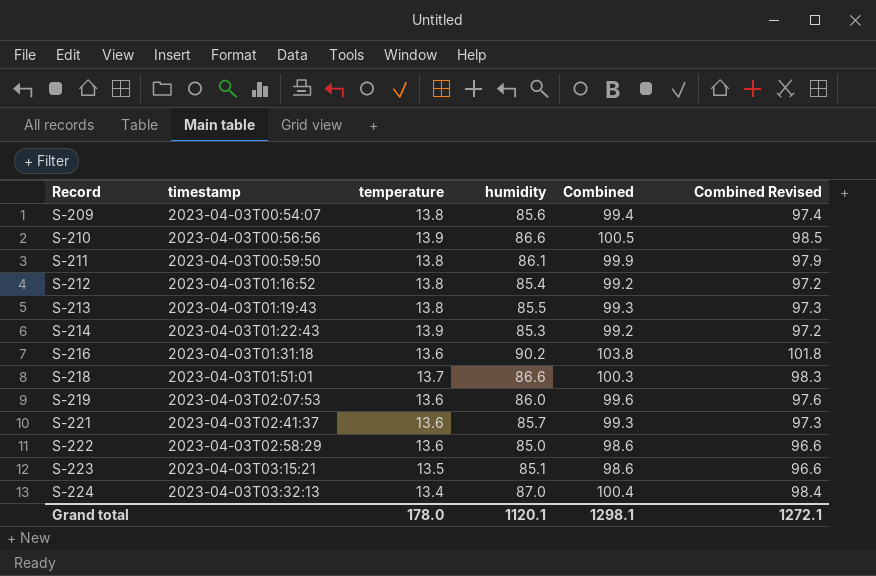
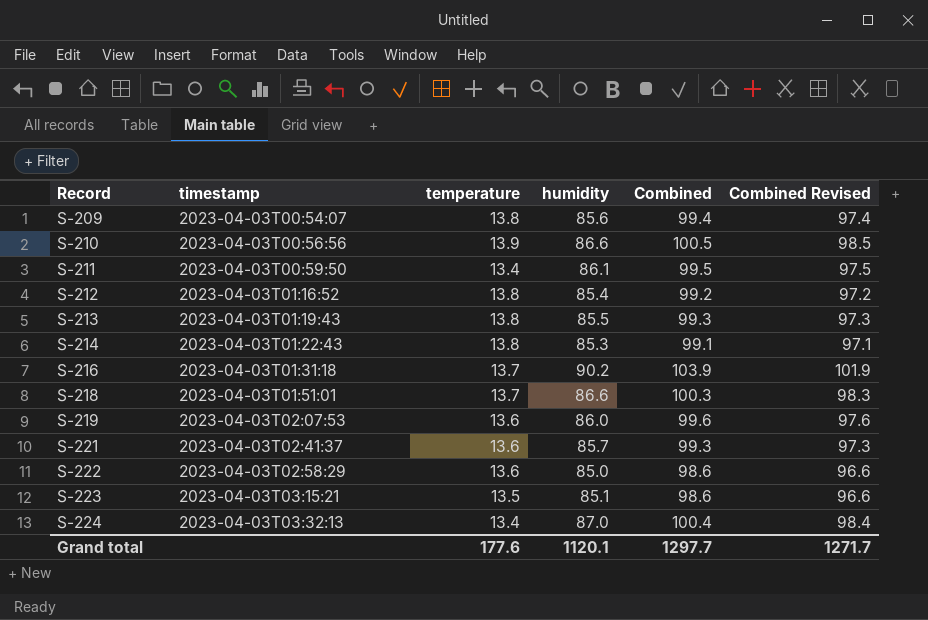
S-211 | temperature: 13.8 -> 13.4
S-211 | Combined: 99.9 -> 99.5
S-211 | Combined Revised: 97.9 -> 97.5
S-214 | temperature: 13.9 -> 13.8
S-214 | Combined: 99.2 -> 99.1
S-214 | Combined Revised: 97.2 -> 97.1
S-216 | temperature: 13.6 -> 13.7
S-216 | Combined: 103.8 -> 103.9
S-216 | Combined Revised: 101.8 -> 101.9
Grand total | temperature: 178.0 -> 177.6
Grand total | Combined: 1298.1 -> 1297.7
Grand total | Combined Revised: 1272.1 -> 1271.7

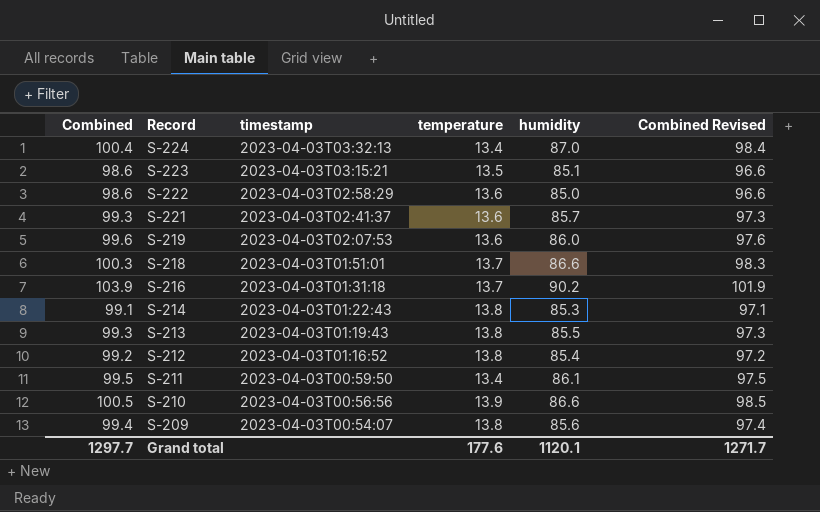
row order: Record ascending -> Record descending
column Combined | position: 5 -> 1

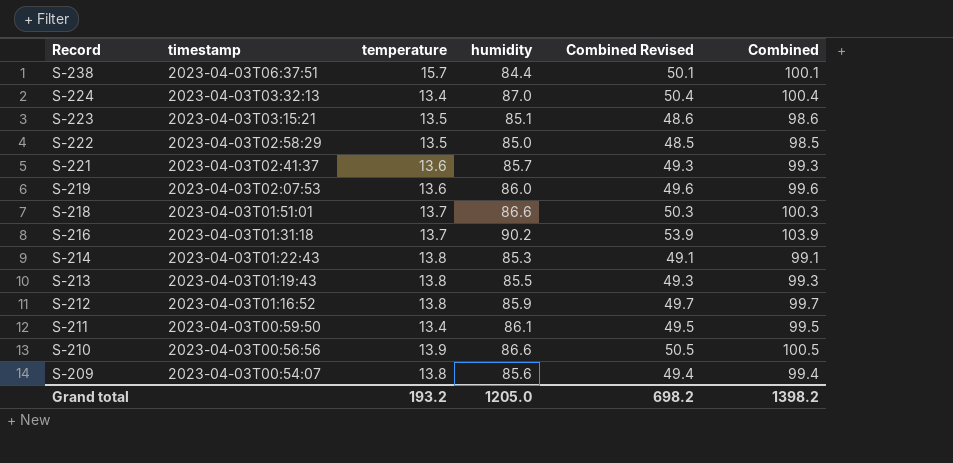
column Combined Revised | formula: [Combined] - 2 -> [Combined] - 50
column Combined | position: 1 -> 6
row S-238: none -> 2023-04-03T06:37:51 | 15.7 | 84.4 | 50.1 | 100.1
S-222 | temperature: 13.6 -> 13.5
S-222 | Combined: 98.6 -> 98.5
S-212 | humidity: 85.4 -> 85.9
S-212 | Combined: 99.2 -> 99.7
Grand total | temperature: 177.6 -> 193.2
Grand total | humidity: 1120.1 -> 1205.0
Grand total | Combined Revised: 1271.7 -> 698.2
Grand total | Combined: 1297.7 -> 1398.2

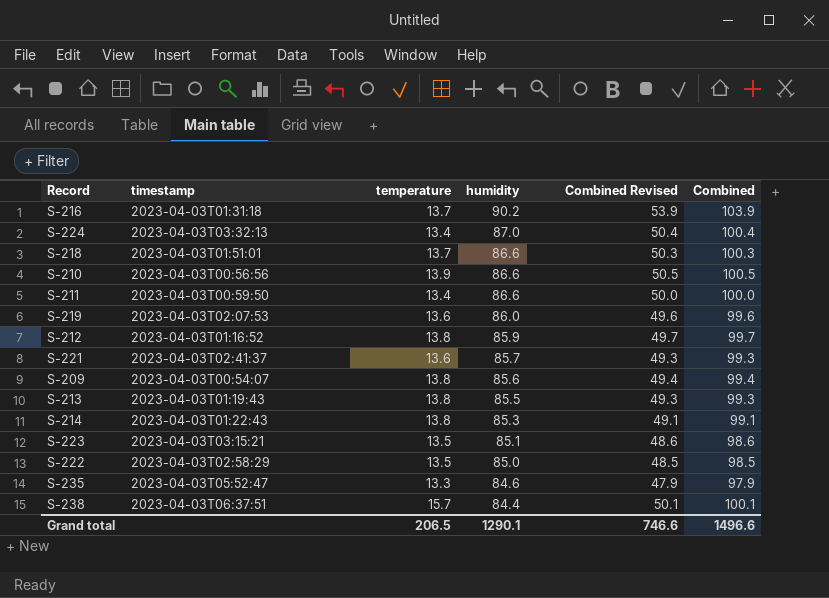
row order: Record descending -> humidity descending
S-211 | humidity: 86.1 -> 86.6
S-211 | Combined Revised: 49.5 -> 50.0
S-211 | Combined: 99.5 -> 100.0
row S-235: none -> 2023-04-03T05:52:47 | 13.3 | 84.6 | 47.9 | 97.9
Grand total | temperature: 193.2 -> 206.5
Grand total | humidity: 1205.0 -> 1290.1
Grand total | Combined Revised: 698.2 -> 746.6
Grand total | Combined: 1398.2 -> 1496.6

